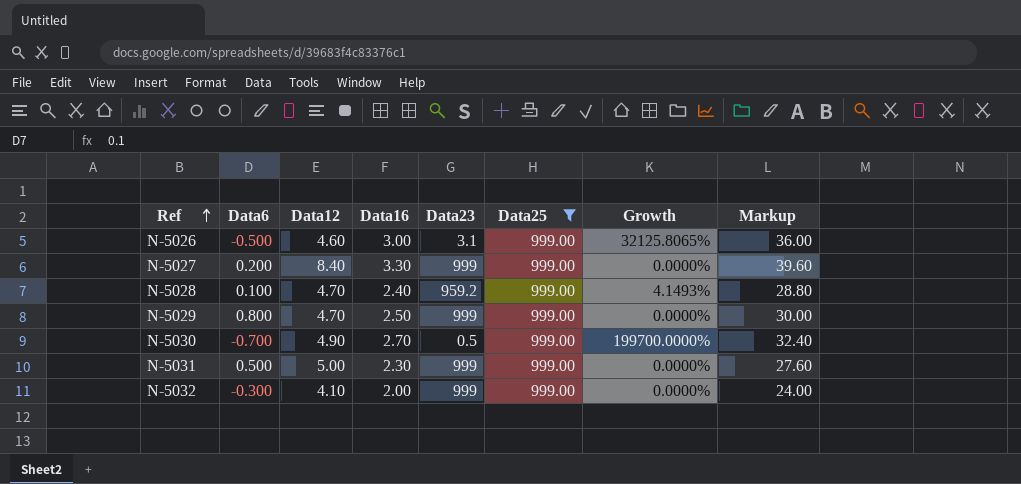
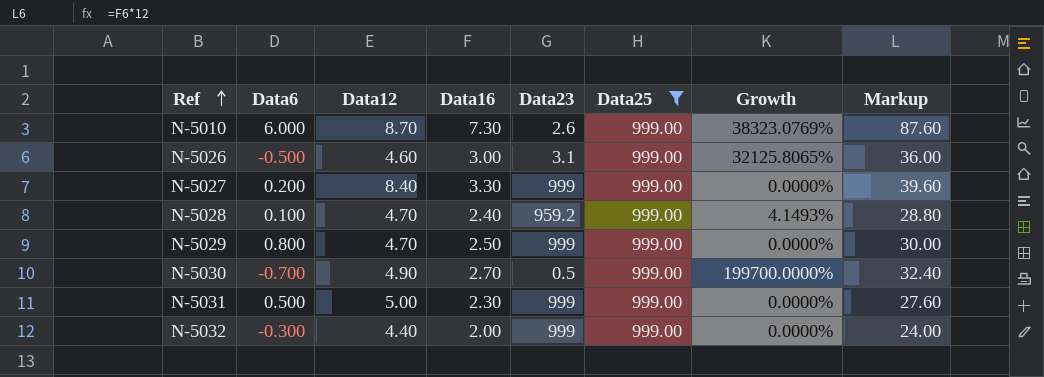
row N-5010: none -> 6.000 | 8.70 | 7.30 | 2.6 | 999.00 | 38323.0769% | 87.60
N-5032 | Data12: 4.10 -> 4.40

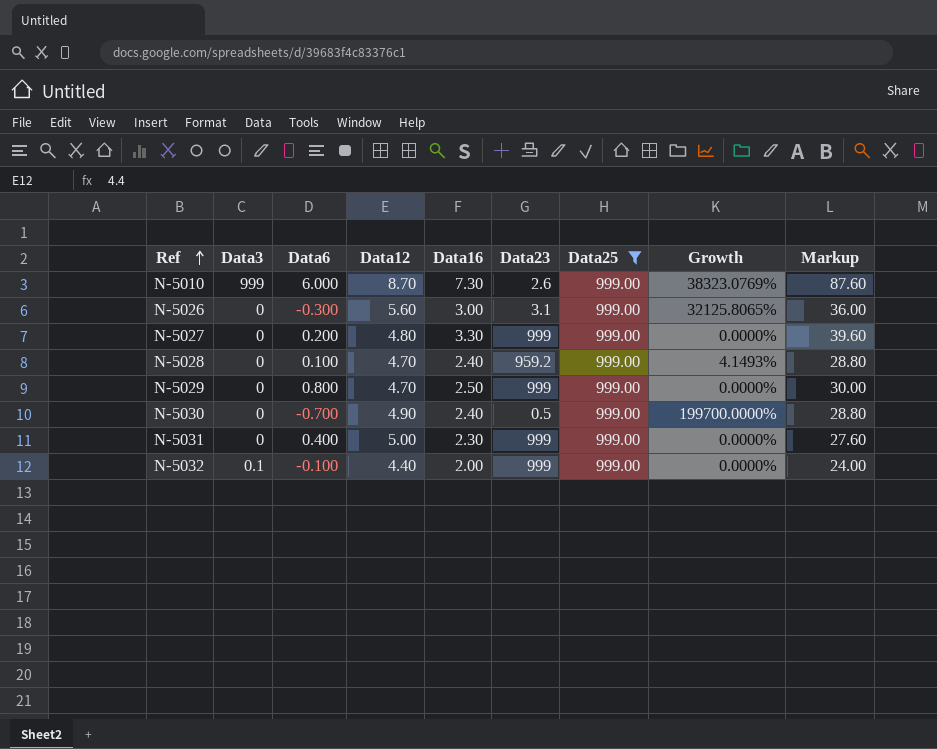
column Data3 | position: none -> 2
N-5026 | Data6: -0.500 -> -0.300
N-5026 | Data12: 4.60 -> 5.60
N-5027 | Data12: 8.40 -> 4.80
N-5030 | Data16: 2.70 -> 2.40
N-5030 | Markup: 32.40 -> 28.80
N-5031 | Data6: 0.500 -> 0.400
N-5032 | Data6: -0.300 -> -0.100

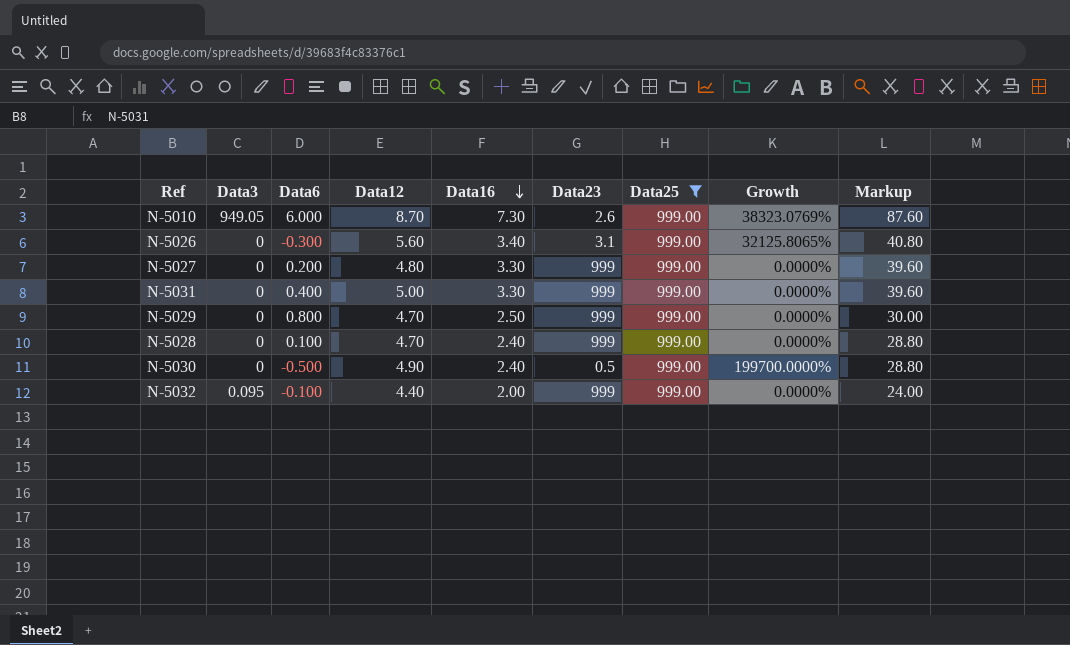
row order: Ref ascending -> Data16 descending
N-5010 | Data3: 999 -> 949.05
N-5026 | Data16: 3.00 -> 3.40
N-5026 | Markup: 36.00 -> 40.80
N-5031 | Data16: 2.30 -> 3.30
N-5031 | Markup: 27.60 -> 39.60
N-5028 | Data23: 959.2 -> 999
N-5028 | Growth: 4.1493% -> 0.0000%
N-5030 | Data6: -0.700 -> -0.500
N-5032 | Data3: 0.1 -> 0.095

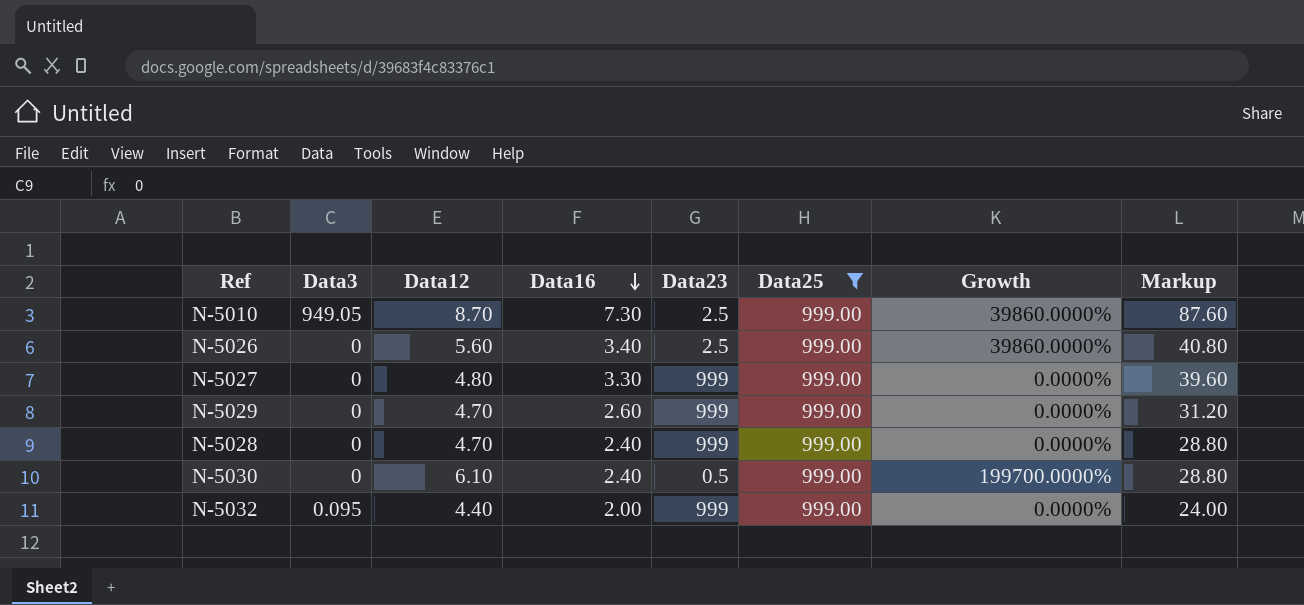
column Data6 | position: 3 -> none
row N-5031: 0 | 0.400 | 5.00 | 3.30 | 999 | 999.00 | 0.0000% | 39.60 -> none
N-5010 | Data23: 2.6 -> 2.5
N-5010 | Growth: 38323.0769% -> 39860.0000%
N-5026 | Data23: 3.1 -> 2.5
N-5026 | Growth: 32125.8065% -> 39860.0000%
N-5029 | Data16: 2.50 -> 2.60
N-5029 | Markup: 30.00 -> 31.20
N-5030 | Data12: 4.90 -> 6.10

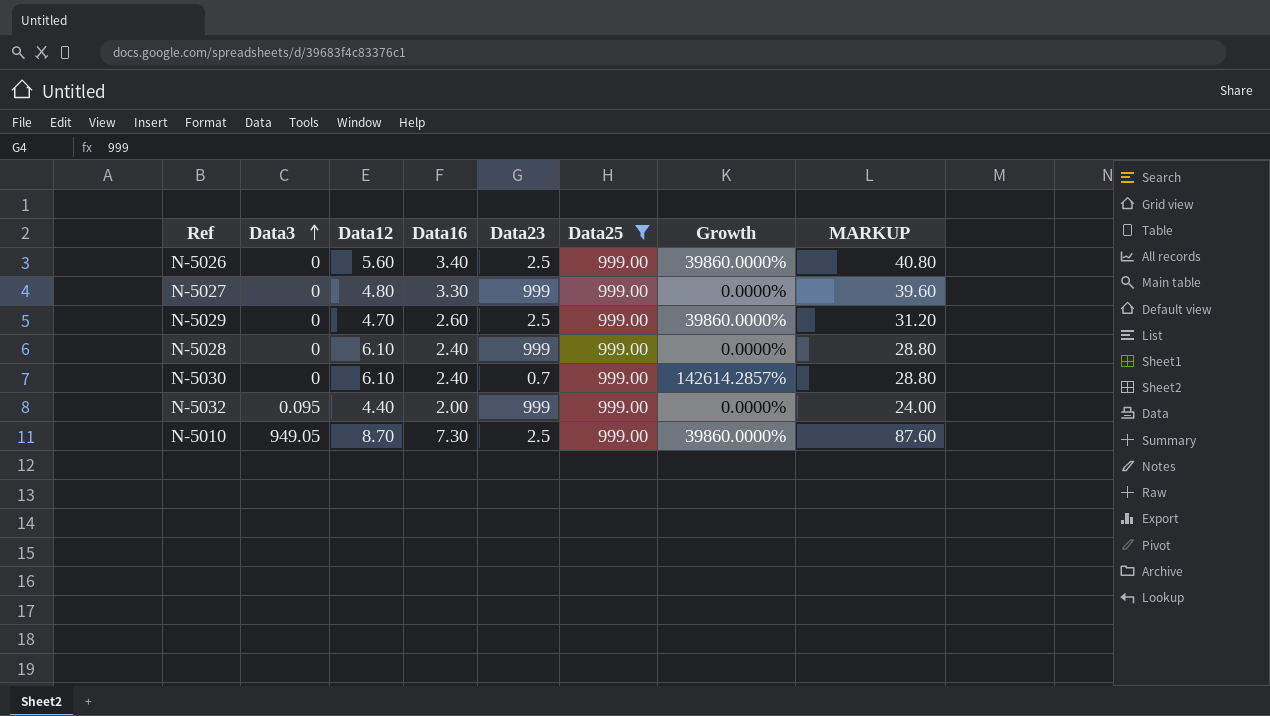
row order: Data16 descending -> Data3 ascending
column name: Markup -> MARKUP
N-5029 | Data23: 999 -> 2.5
N-5029 | Growth: 0.0000% -> 39860.0000%
N-5028 | Data12: 4.70 -> 6.10
N-5030 | Data23: 0.5 -> 0.7
N-5030 | Growth: 199700.0000% -> 142614.2857%

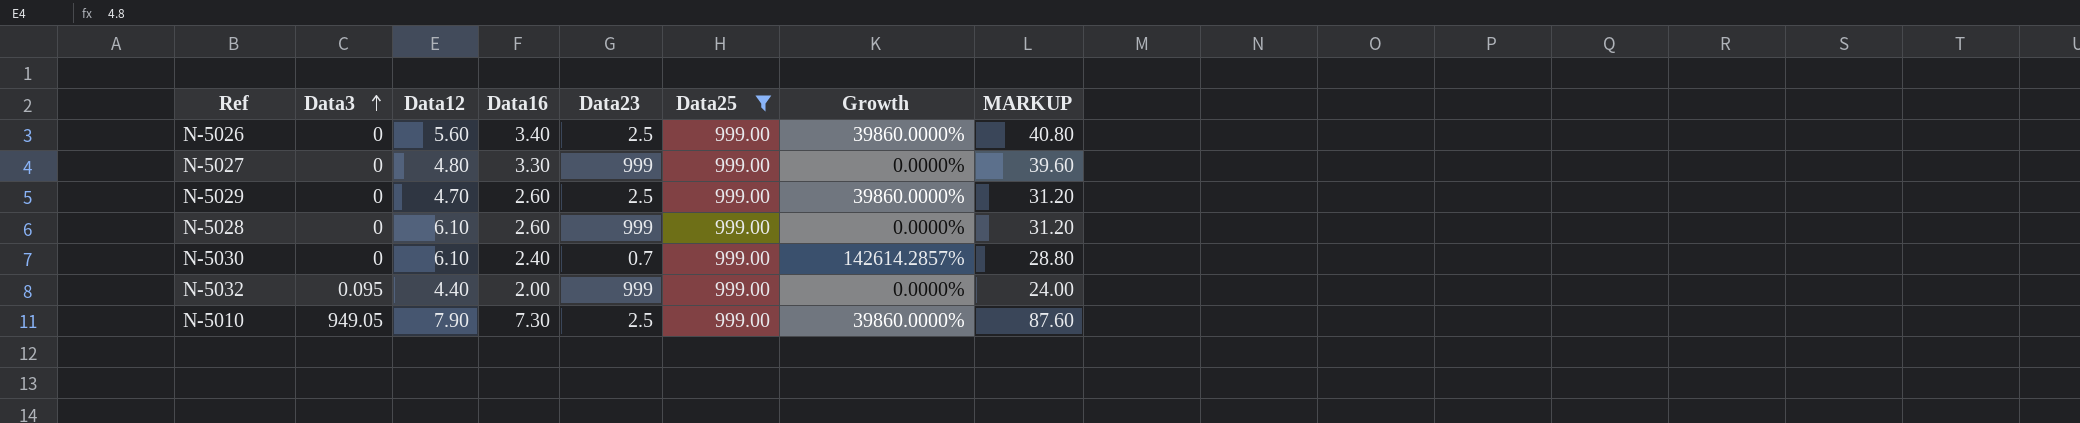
N-5028 | Data16: 2.40 -> 2.60
N-5028 | MARKUP: 28.80 -> 31.20
N-5010 | Data12: 8.70 -> 7.90

